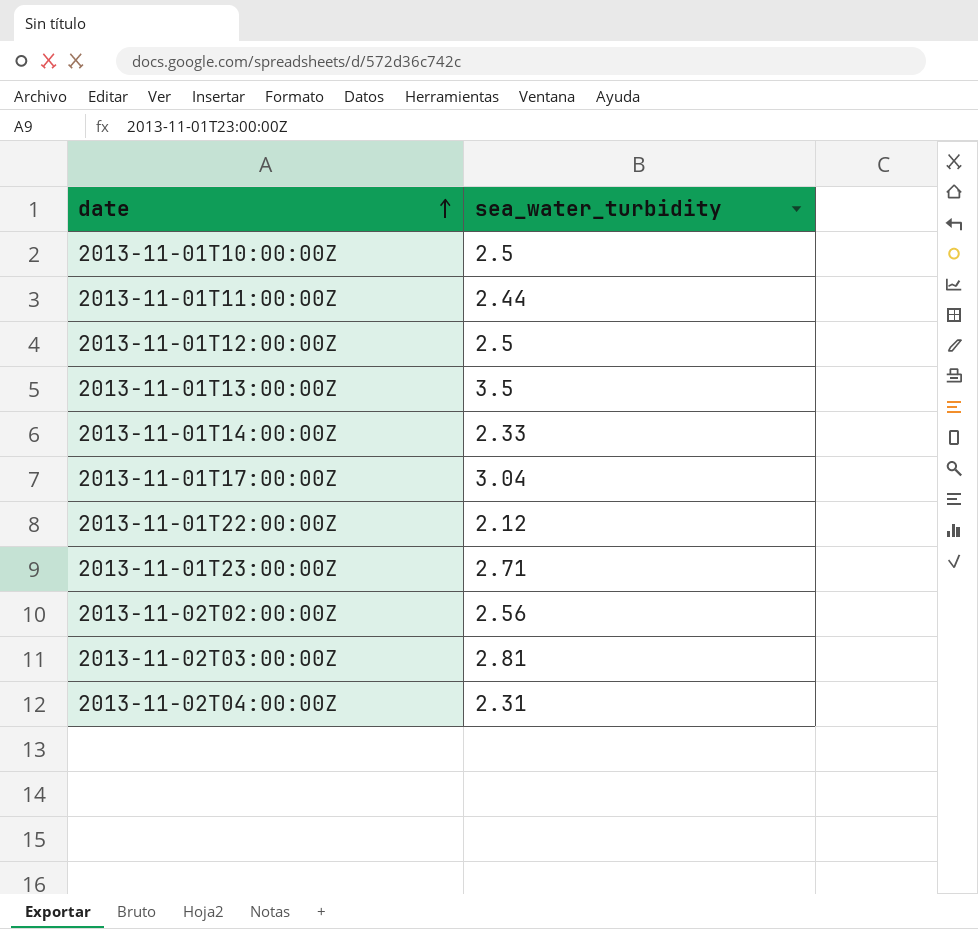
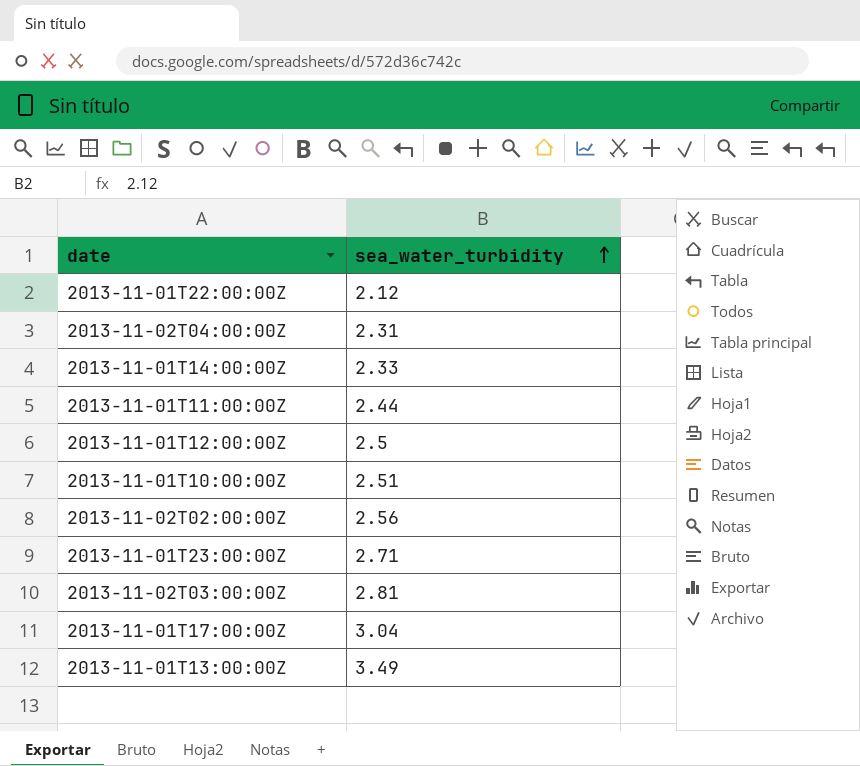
row order: date ascending -> sea_water_turbidity ascending
2013-11-01T10:00:00Z | sea_water_turbidity: 2.5 -> 2.51
2013-11-01T13:00:00Z | sea_water_turbidity: 3.5 -> 3.49

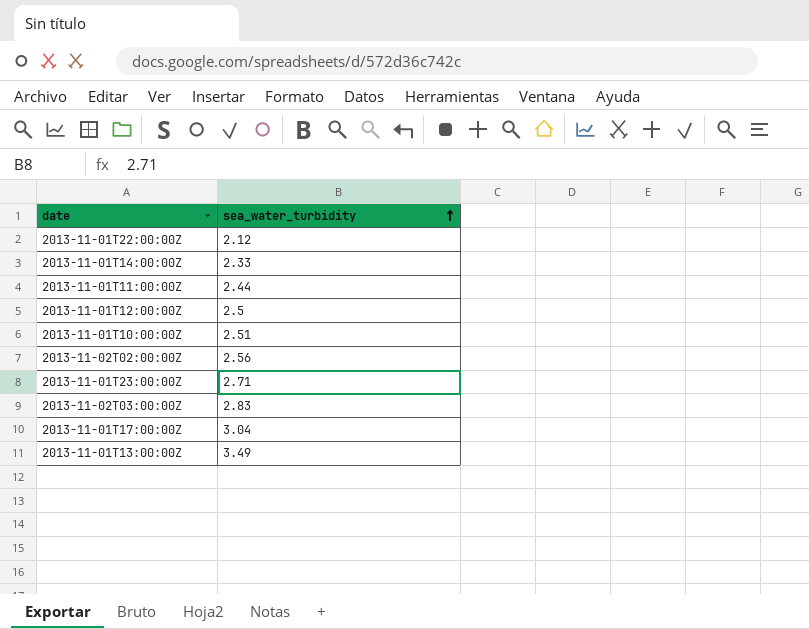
row 2013-11-02T04:00:00Z: 2.31 -> none
2013-11-02T03:00:00Z | sea_water_turbidity: 2.81 -> 2.83

